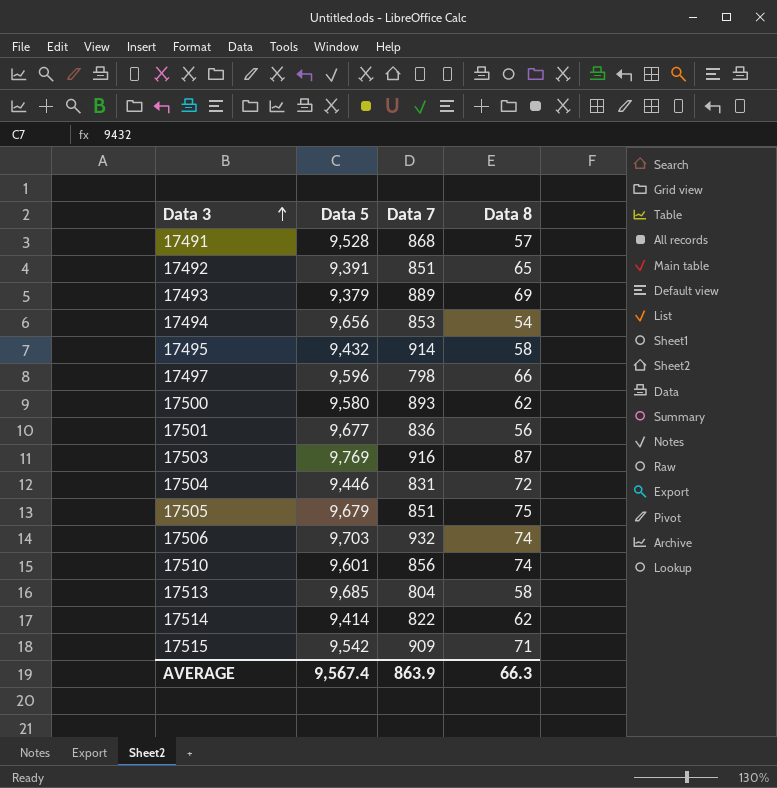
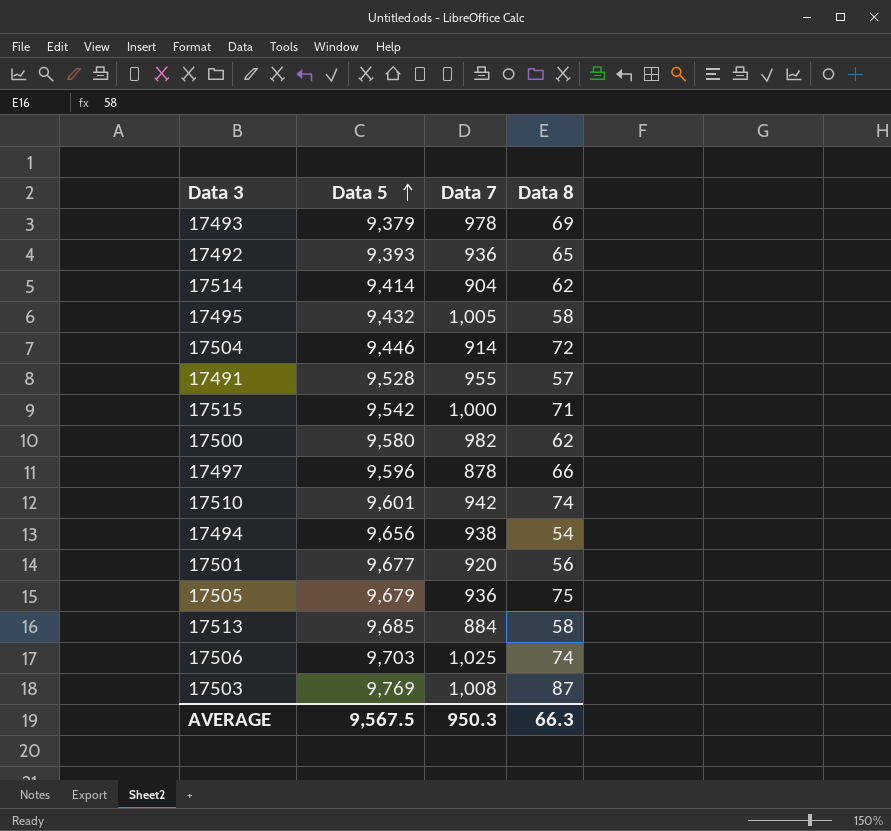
row order: Data 3 ascending -> Data 5 ascending
17493 | Data 7: 889 -> 978
17492 | Data 5: 9,391 -> 9,393
17492 | Data 7: 851 -> 936
17514 | Data 7: 822 -> 904
17495 | Data 7: 914 -> 1,005
17504 | Data 7: 831 -> 914
17491 | Data 7: 868 -> 955
17515 | Data 7: 909 -> 1,000
17500 | Data 7: 893 -> 982
17497 | Data 7: 798 -> 878
17510 | Data 7: 856 -> 942
17494 | Data 7: 853 -> 938
17501 | Data 7: 836 -> 920
17505 | Data 7: 851 -> 936
17513 | Data 7: 804 -> 884
17506 | Data 7: 932 -> 1,025
17503 | Data 7: 916 -> 1,008
AVERAGE | Data 5: 9,567.4 -> 9,567.5
AVERAGE | Data 7: 863.9 -> 950.3

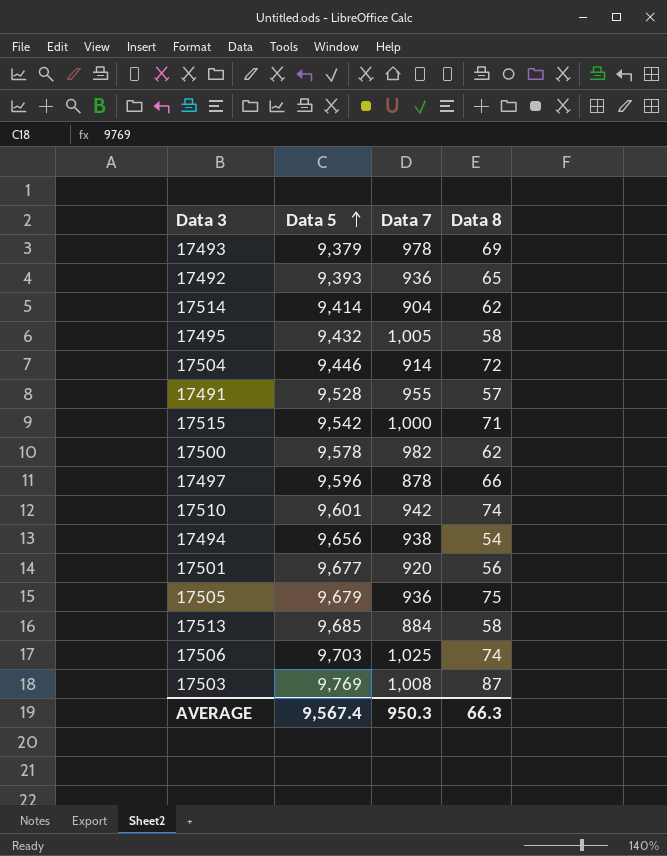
17500 | Data 5: 9,580 -> 9,578
AVERAGE | Data 5: 9,567.5 -> 9,567.4

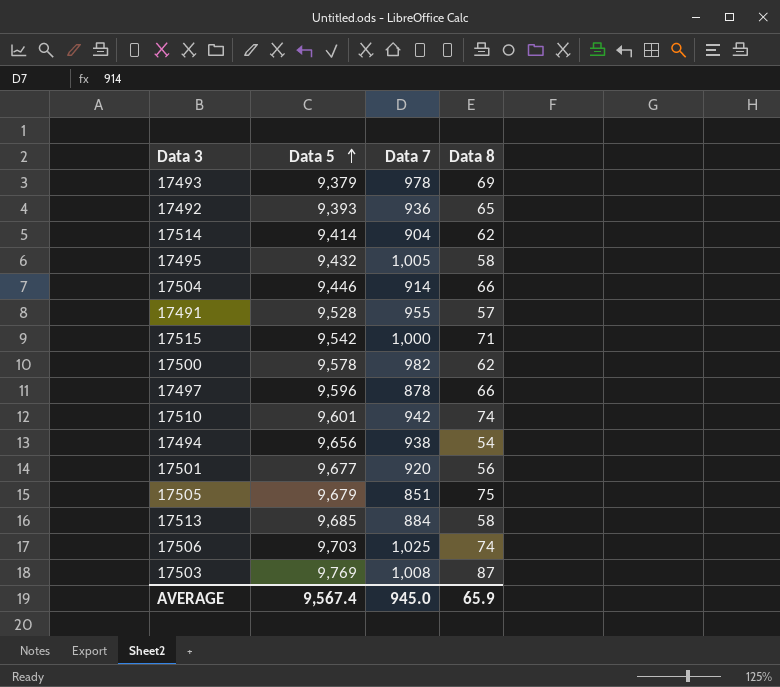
17504 | Data 8: 72 -> 66
17505 | Data 7: 936 -> 851
AVERAGE | Data 7: 950.3 -> 945.0
AVERAGE | Data 8: 66.3 -> 65.9

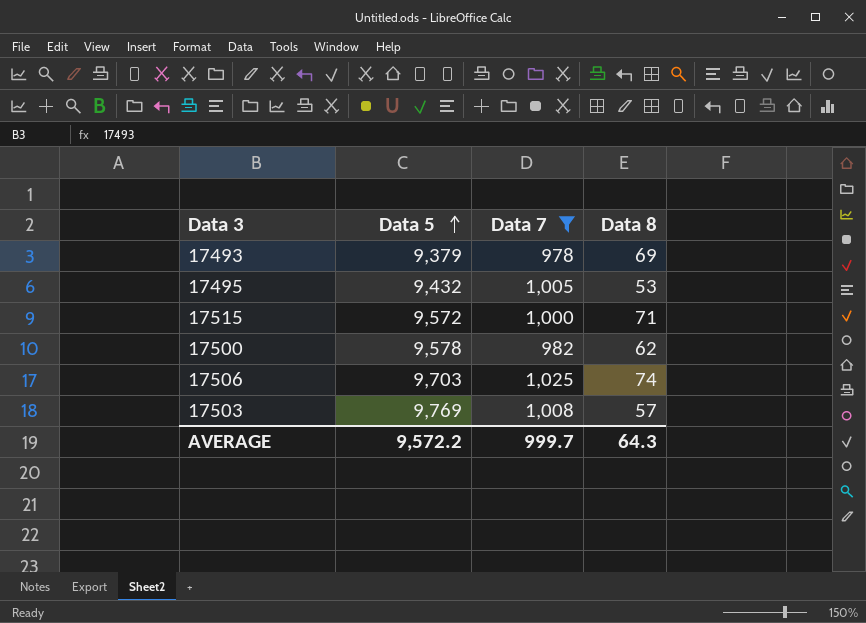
filter: none -> Data 7 >= 978
17495 | Data 8: 58 -> 53
17515 | Data 5: 9,542 -> 9,572
17503 | Data 8: 87 -> 57
AVERAGE | Data 5: 9,567.4 -> 9,572.2
AVERAGE | Data 7: 945.0 -> 999.7
AVERAGE | Data 8: 65.9 -> 64.3

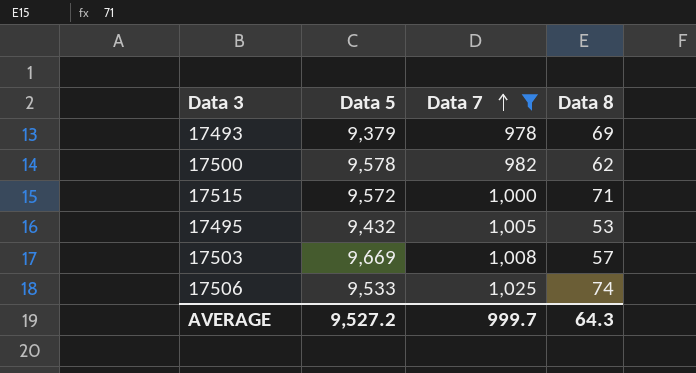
row order: Data 5 ascending -> Data 7 ascending
17503 | Data 5: 9,769 -> 9,669
17506 | Data 5: 9,703 -> 9,533
AVERAGE | Data 5: 9,572.2 -> 9,527.2

